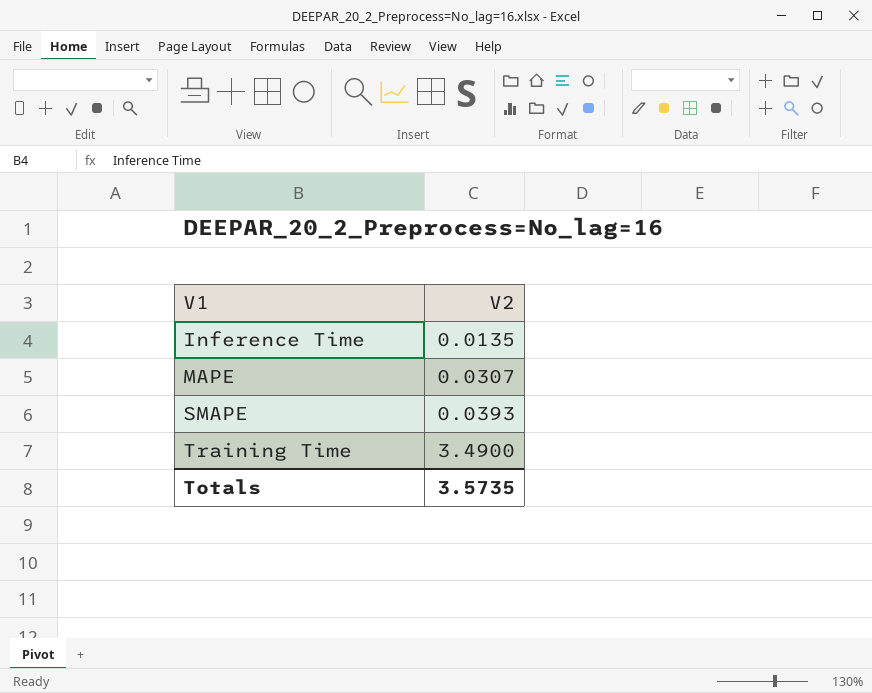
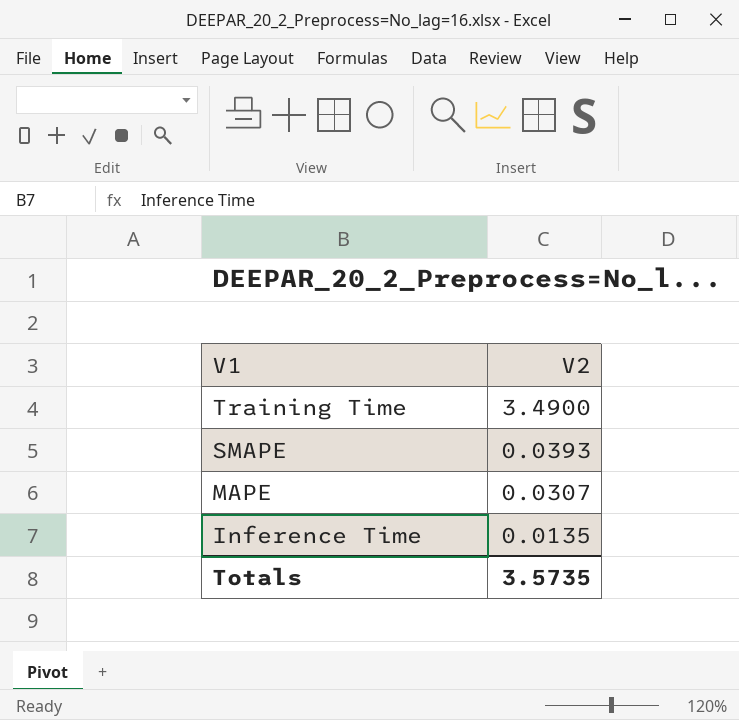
row order: V1 ascending -> V1 descending

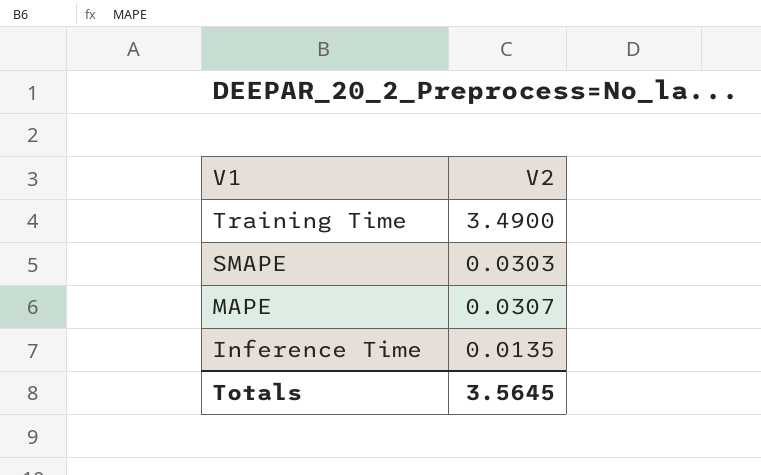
SMAPE | V2: 0.0393 -> 0.0303
Totals | V2: 3.5735 -> 3.5645

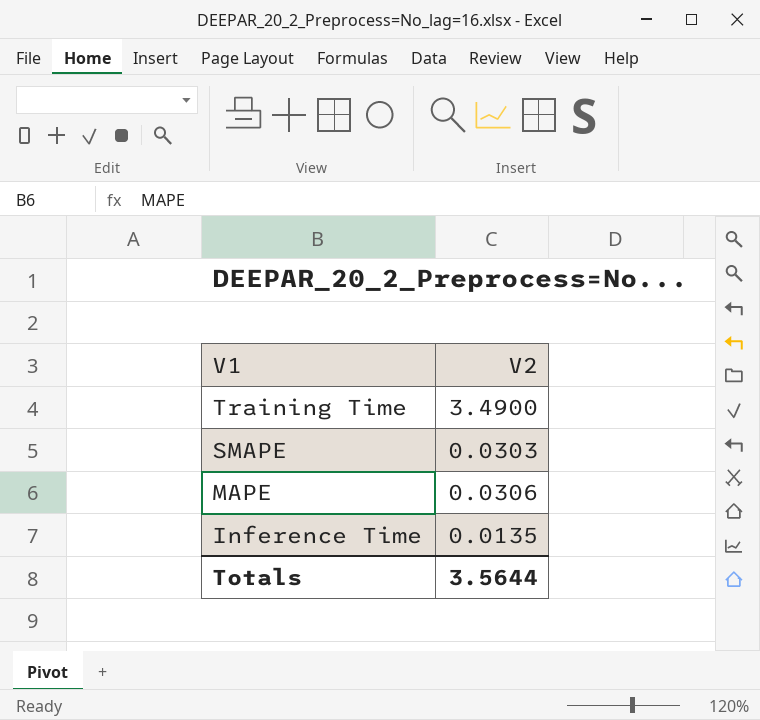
MAPE | V2: 0.0307 -> 0.0306
Totals | V2: 3.5645 -> 3.5644

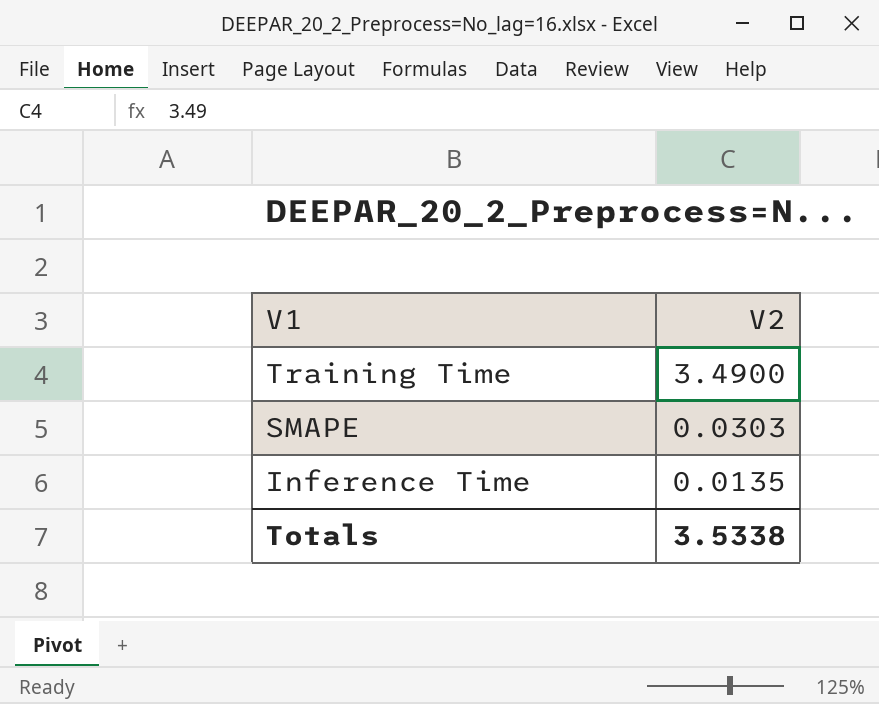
row MAPE: 0.0306 -> none
Totals | V2: 3.5644 -> 3.5338

